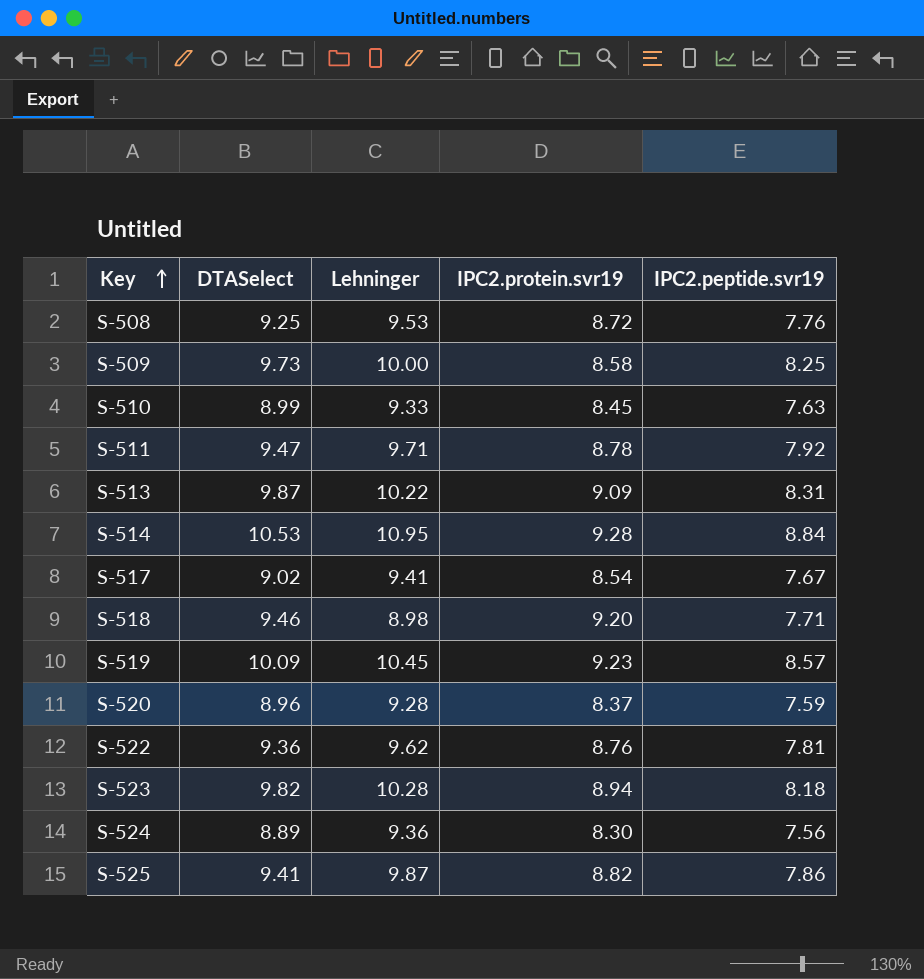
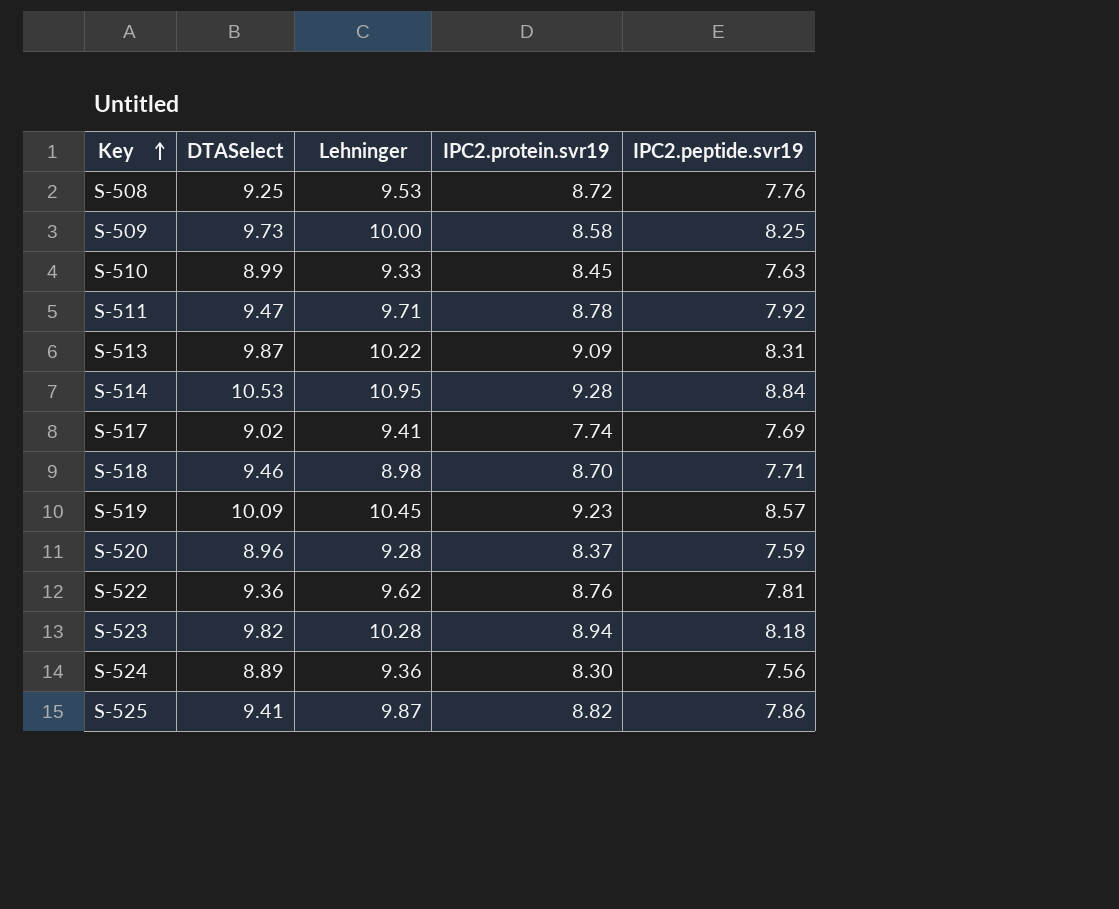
S-517 | IPC2.protein.svr19: 8.54 -> 7.74
S-517 | IPC2.peptide.svr19: 7.67 -> 7.69
S-518 | IPC2.protein.svr19: 9.20 -> 8.70

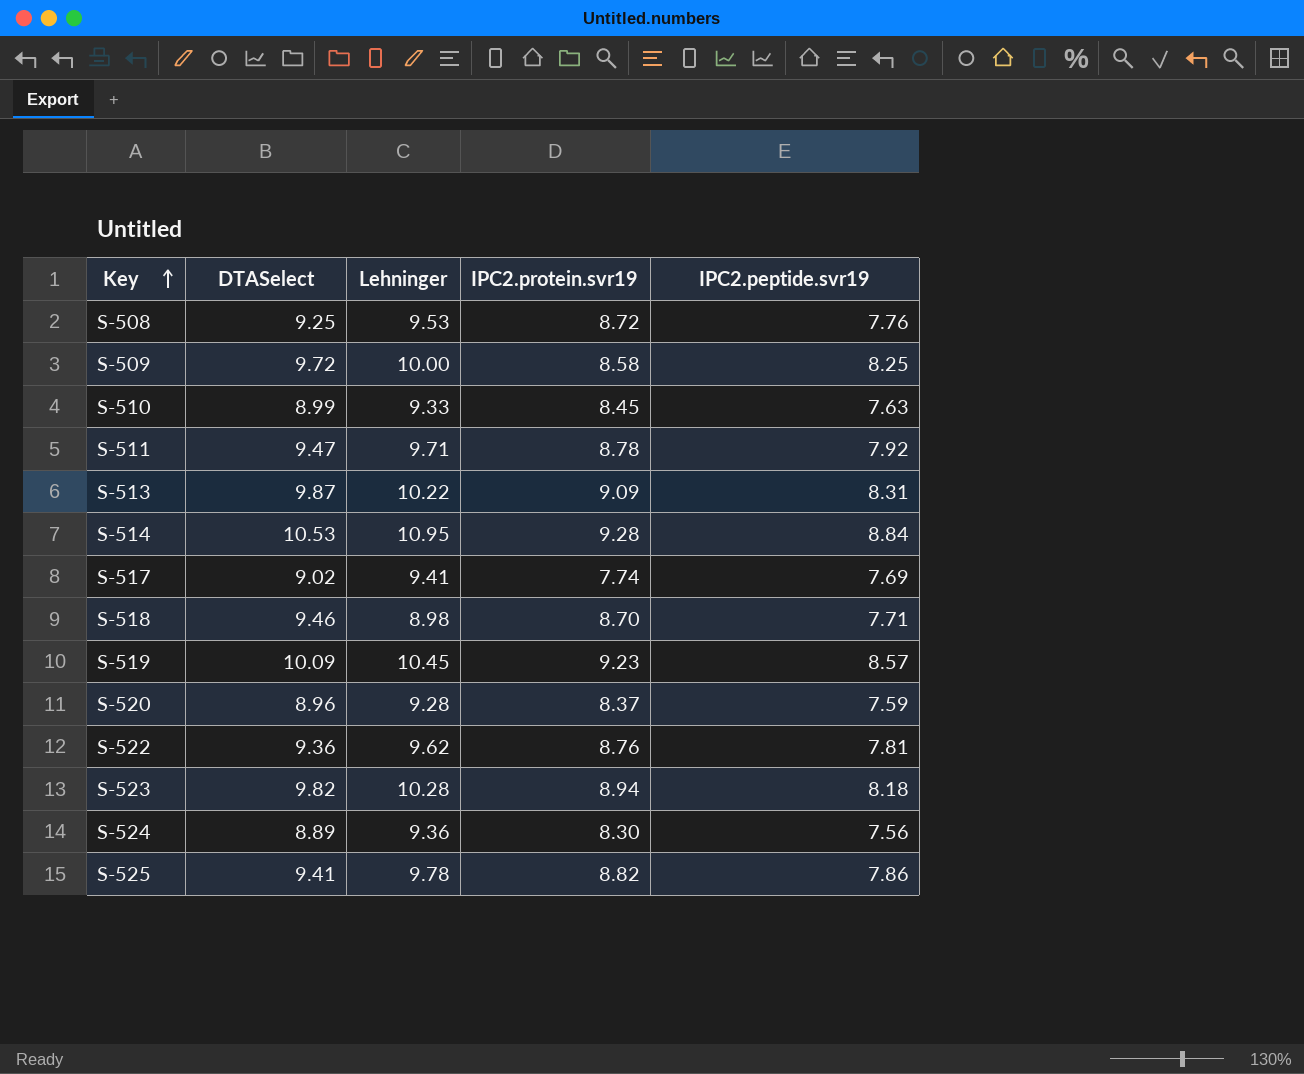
S-509 | DTASelect: 9.73 -> 9.72
S-525 | Lehninger: 9.87 -> 9.78

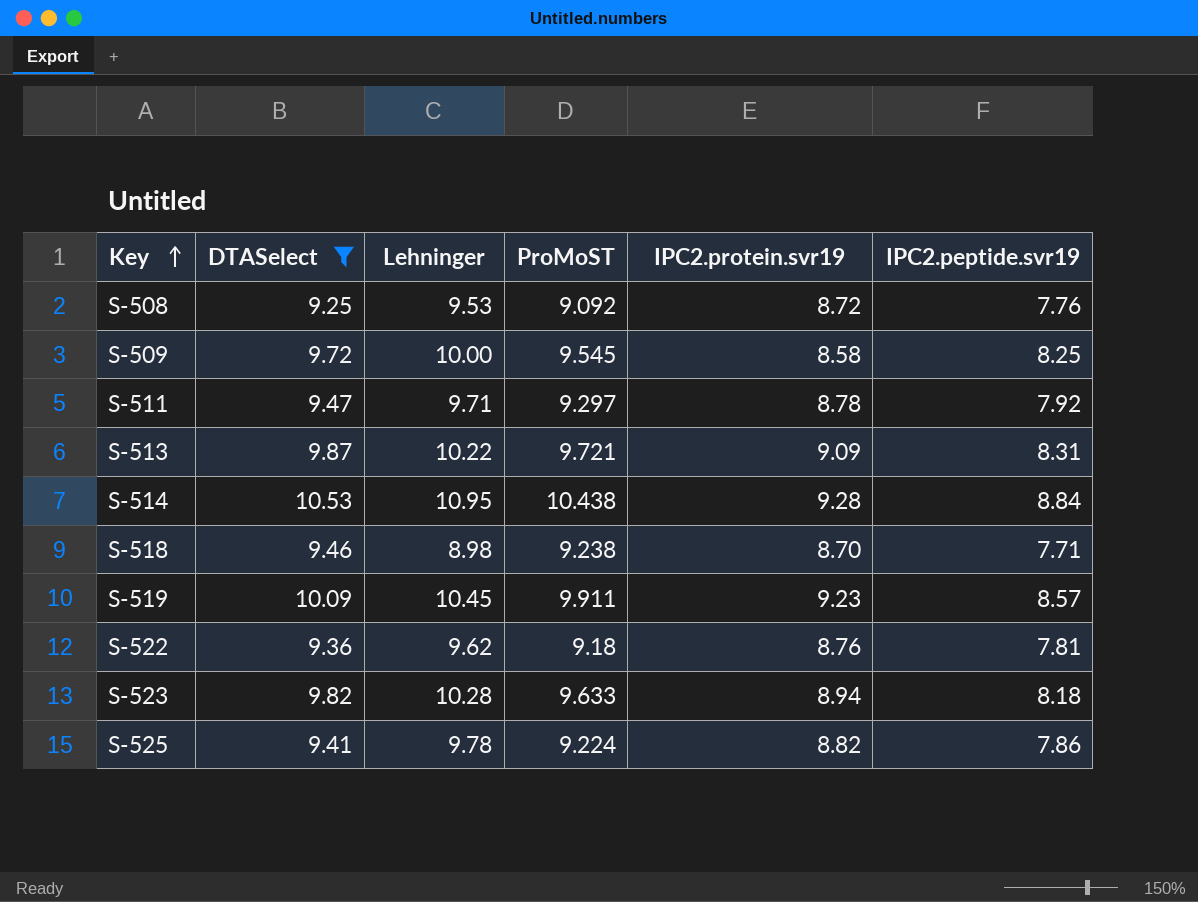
filter: none -> DTASelect >= 9.25
column ProMoST | position: none -> 4

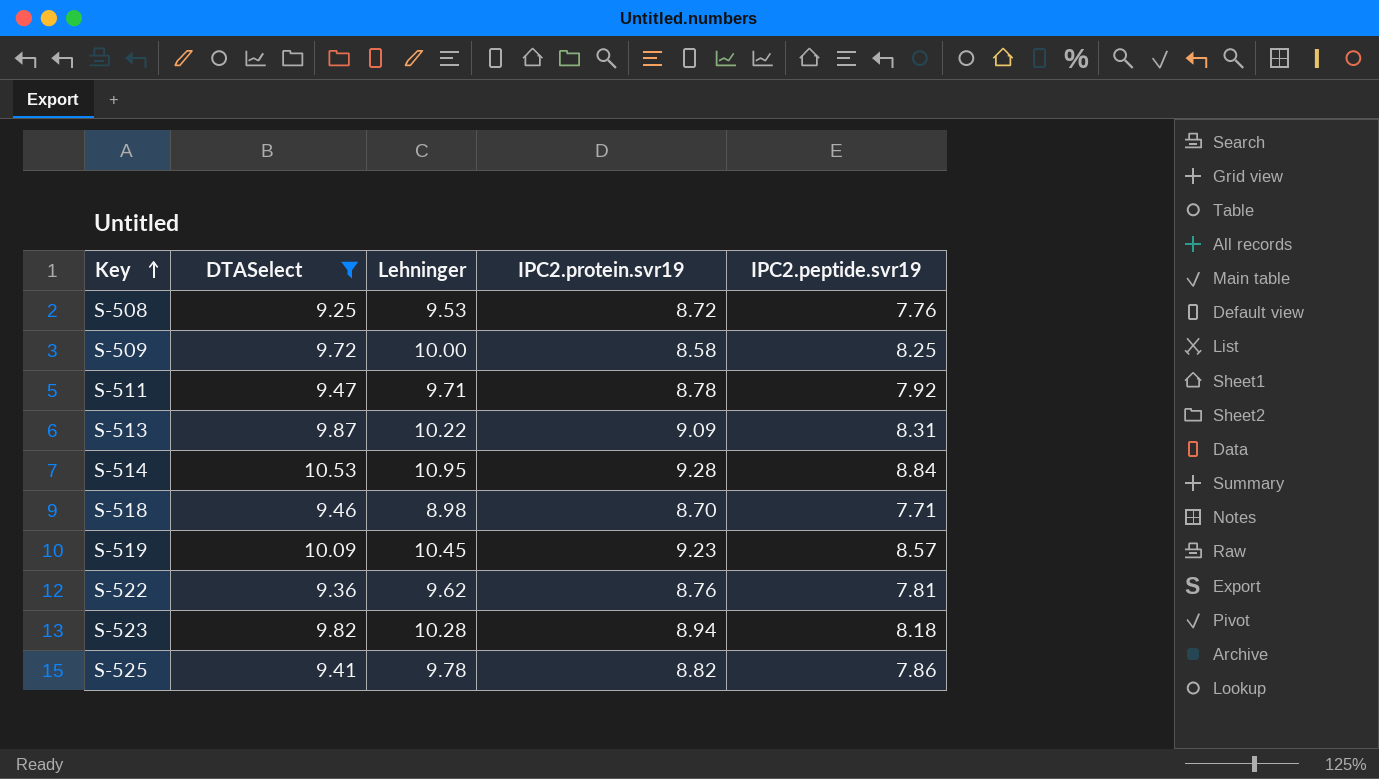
column ProMoST | position: 4 -> none

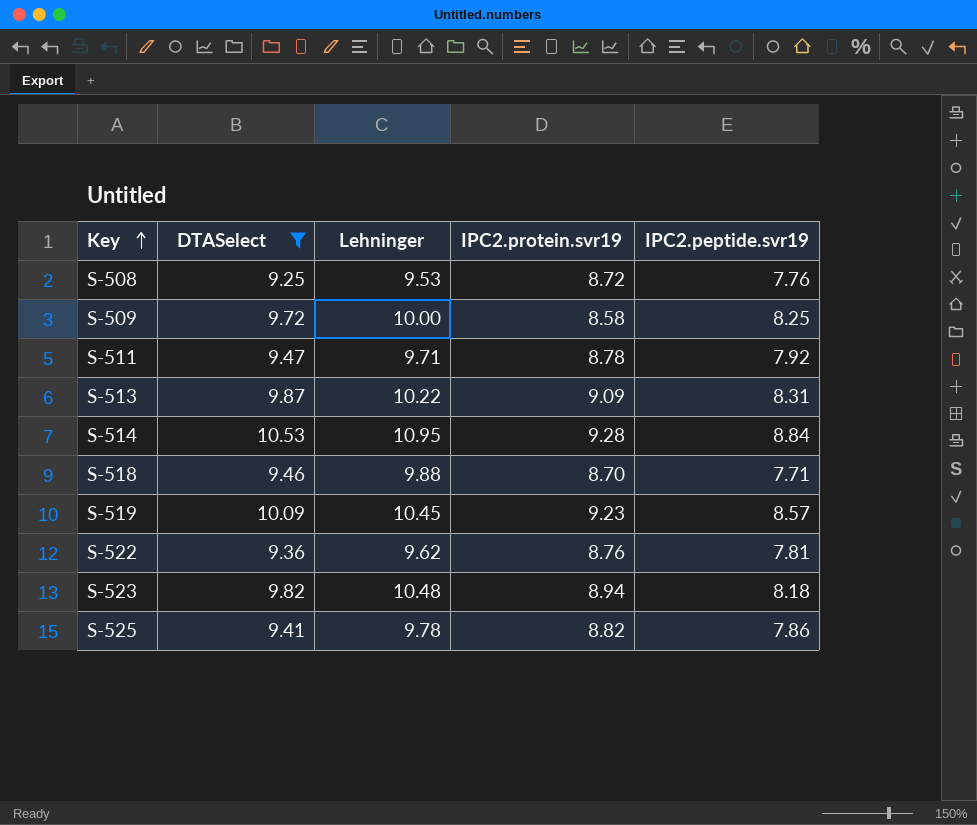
S-518 | Lehninger: 8.98 -> 9.88
S-523 | Lehninger: 10.28 -> 10.48

